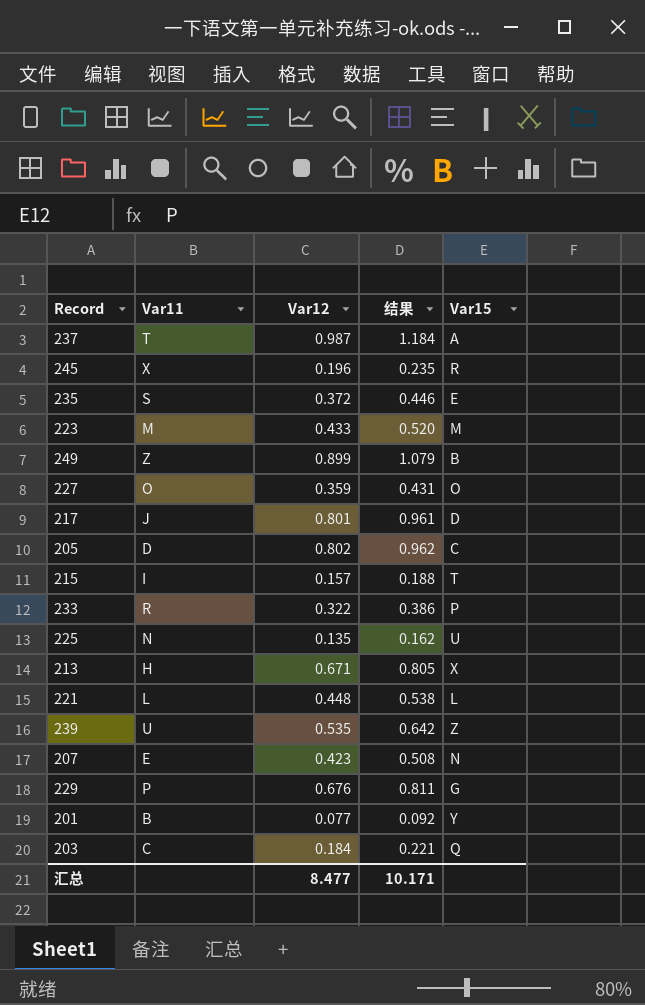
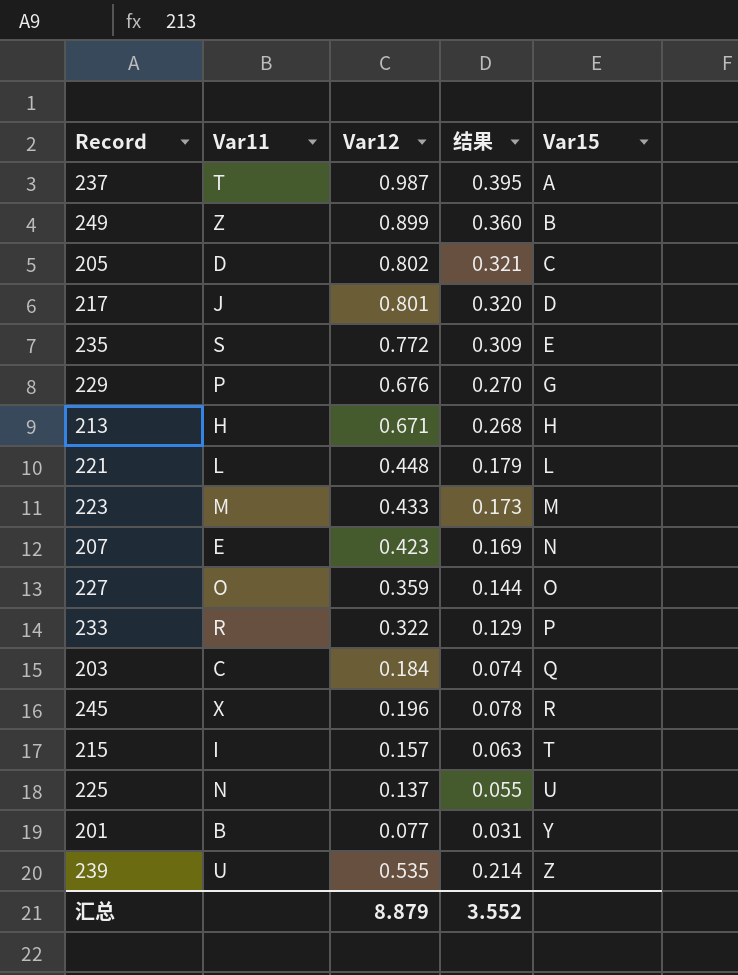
row order: none -> Var15 ascending
column 结果 | formula: [Var12] * 1.2 -> [Var12] * 0.4
235 | Var12: 0.372 -> 0.772
213 | Var15: X -> H
225 | Var12: 0.135 -> 0.137
汇总 | Var12: 8.477 -> 8.879
汇总 | 结果: 10.171 -> 3.552

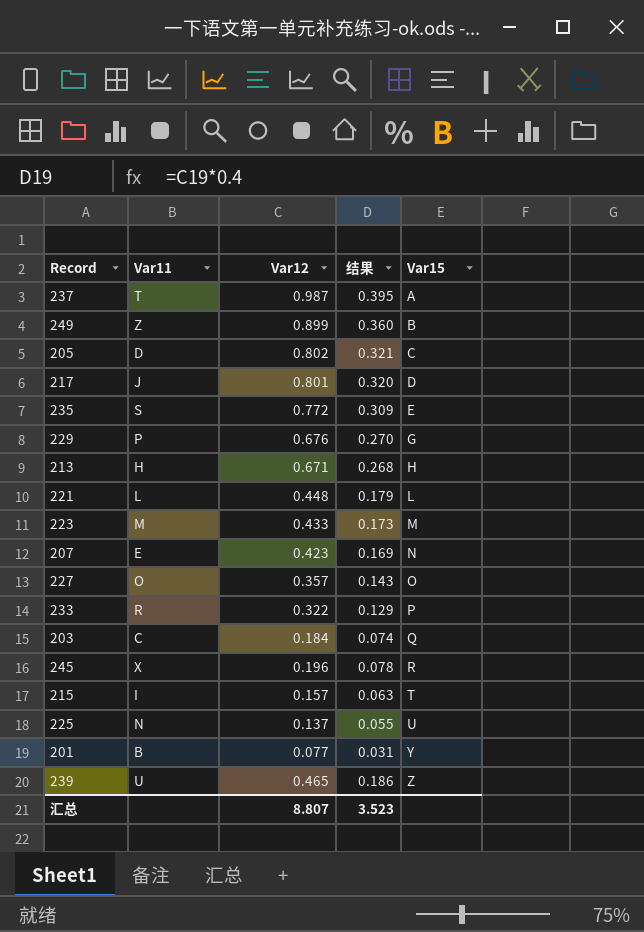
227 | Var12: 0.359 -> 0.357
227 | 结果: 0.144 -> 0.143
239 | Var12: 0.535 -> 0.465
239 | 结果: 0.214 -> 0.186
汇总 | Var12: 8.879 -> 8.807
汇总 | 结果: 3.552 -> 3.523

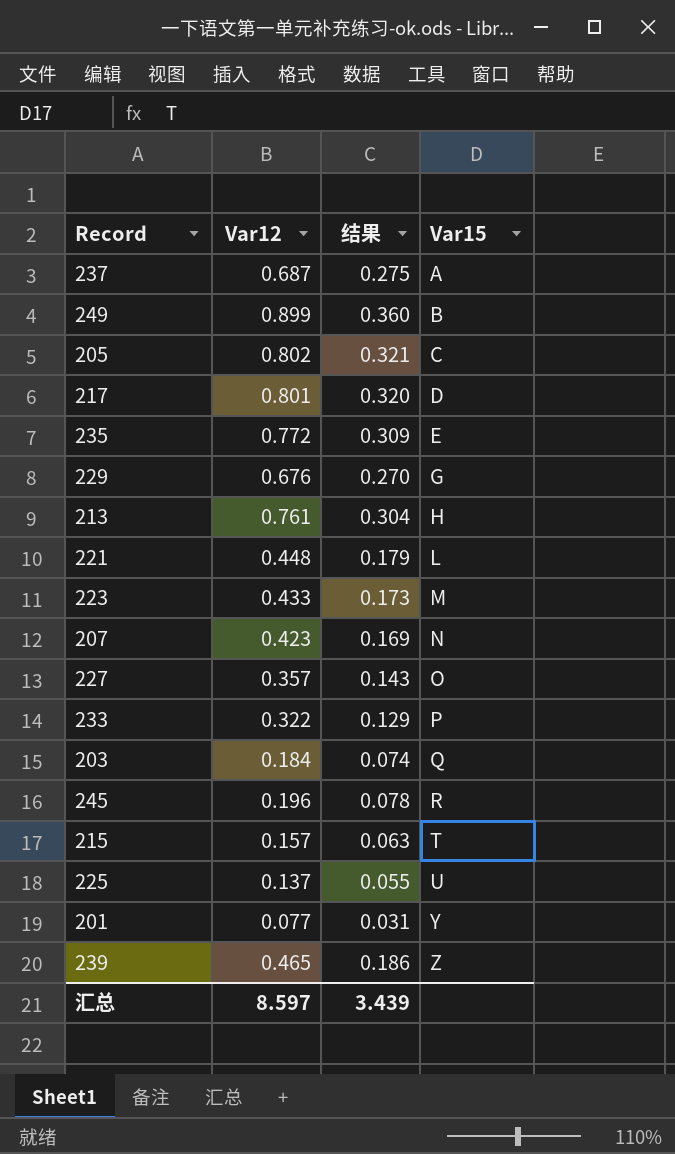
column Var11 | position: 2 -> none
237 | Var12: 0.987 -> 0.687
237 | 结果: 0.395 -> 0.275
213 | Var12: 0.671 -> 0.761
213 | 结果: 0.268 -> 0.304
汇总 | Var12: 8.807 -> 8.597
汇总 | 结果: 3.523 -> 3.439

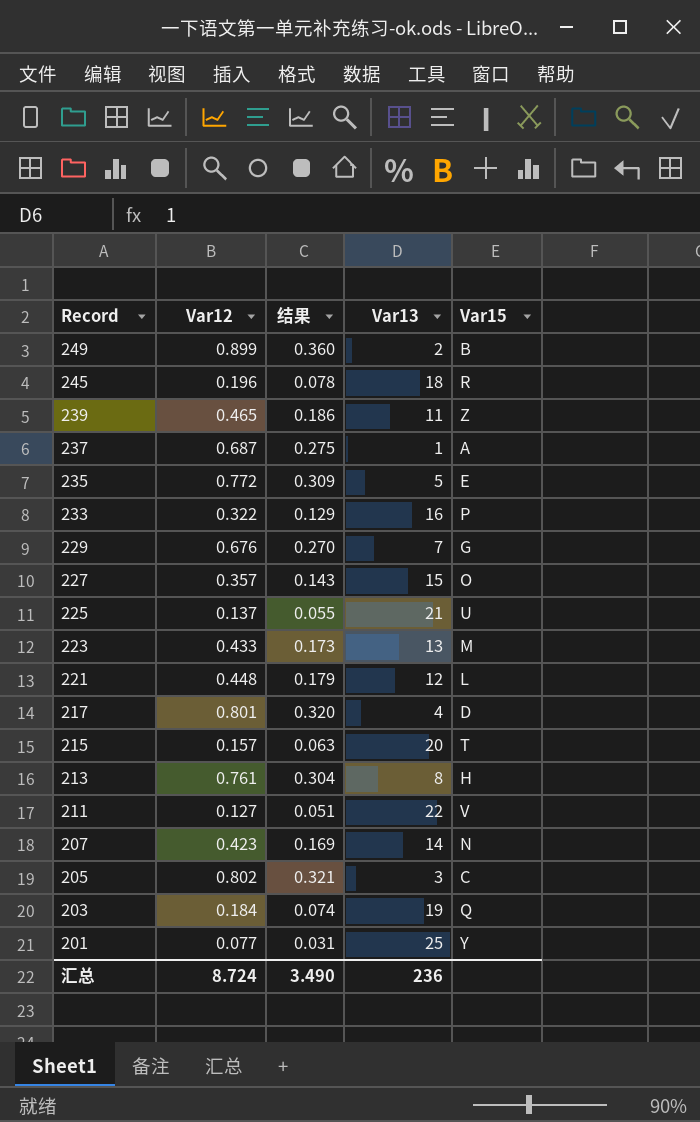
row order: Var15 ascending -> Record descending
column Var13 | position: none -> 4
row 211: none -> 0.127 | 0.051 | 22 | V
汇总 | Var12: 8.597 -> 8.724
汇总 | 结果: 3.439 -> 3.490

